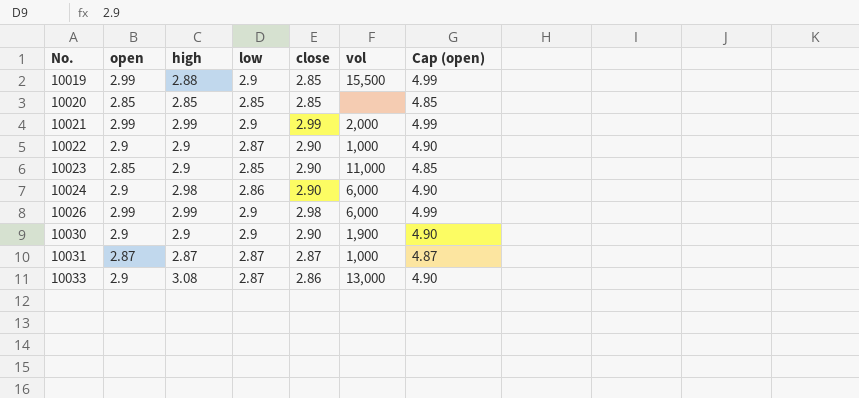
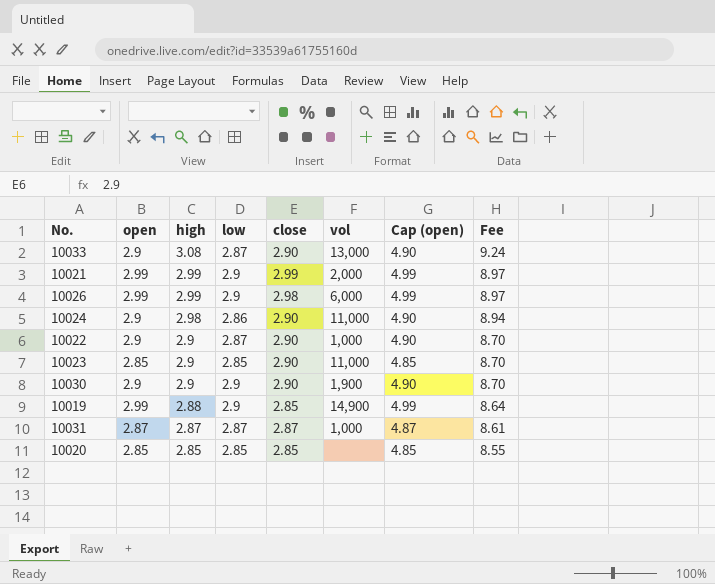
row order: No. ascending -> high descending
column Fee | formula: none -> [high] * 3
10033 | close: 2.86 -> 2.90
10024 | vol: 6,000 -> 11,000
10019 | vol: 15,500 -> 14,900

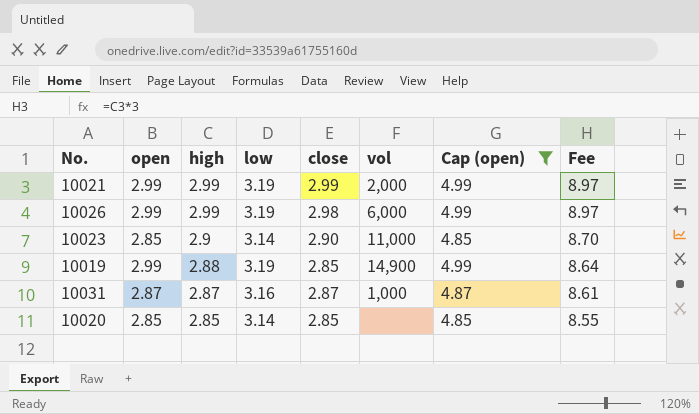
filter: none -> Cap (open) != 4.90
10021 | low: 2.9 -> 3.19
10026 | low: 2.9 -> 3.19
10023 | low: 2.85 -> 3.14
10019 | low: 2.9 -> 3.19
10031 | low: 2.87 -> 3.16
10020 | low: 2.85 -> 3.14

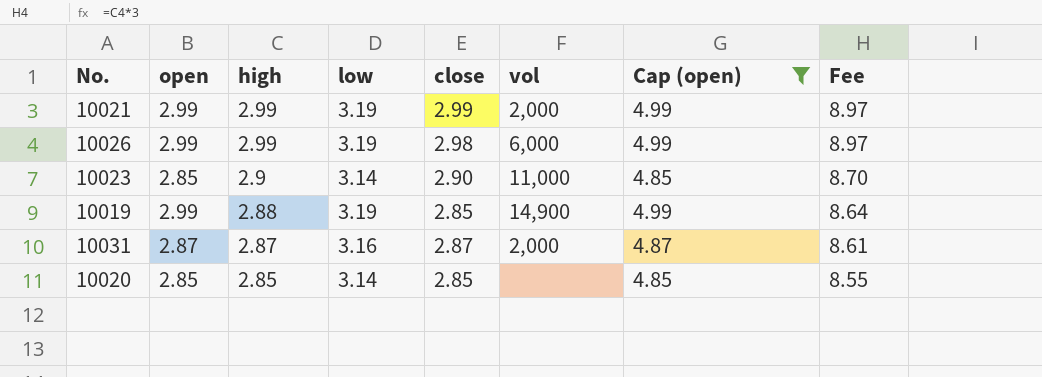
10031 | vol: 1,000 -> 2,000

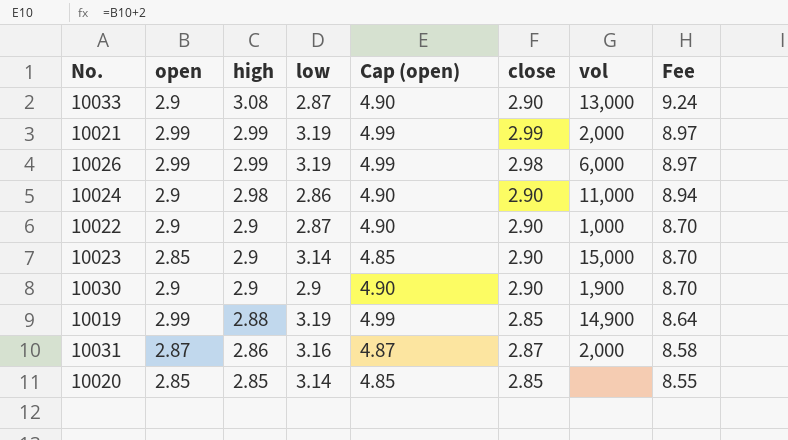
filter: Cap (open) != 4.90 -> none
column Cap (open) | position: 7 -> 5
10023 | vol: 11,000 -> 15,000
10031 | high: 2.87 -> 2.86
10031 | Fee: 8.61 -> 8.58

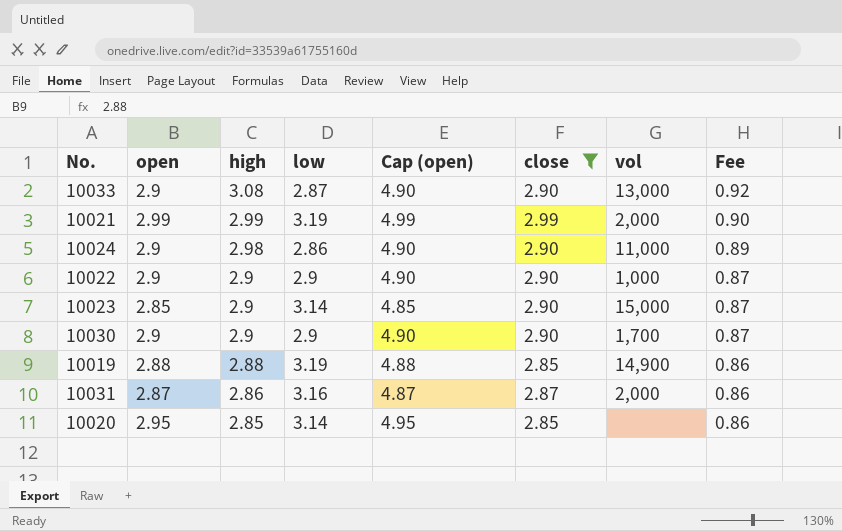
filter: none -> close != 2.98
column Fee | formula: [high] * 3 -> [high] * 0.3
10022 | low: 2.87 -> 2.9
10030 | vol: 1,900 -> 1,700
10019 | open: 2.99 -> 2.88
10019 | Cap (open): 4.99 -> 4.88
10020 | open: 2.85 -> 2.95
10020 | Cap (open): 4.85 -> 4.95

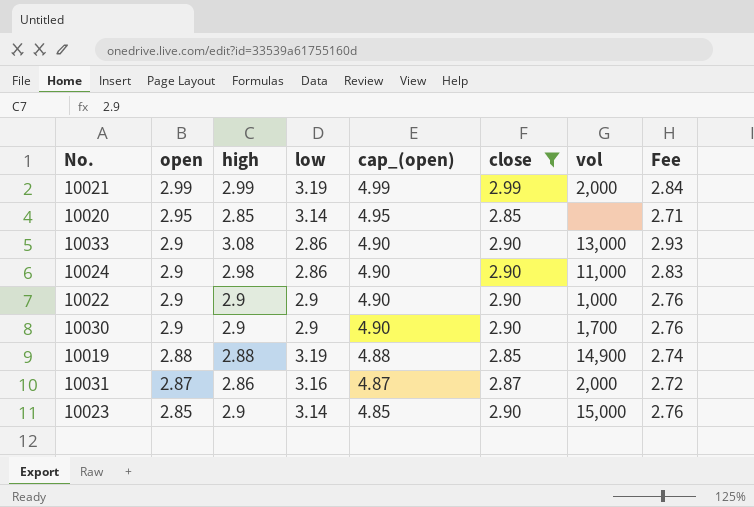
row order: high descending -> open descending
column name: Cap (open) -> cap_(open)
column Fee | formula: [high] * 0.3 -> [high] * 0.95
10033 | low: 2.87 -> 2.86

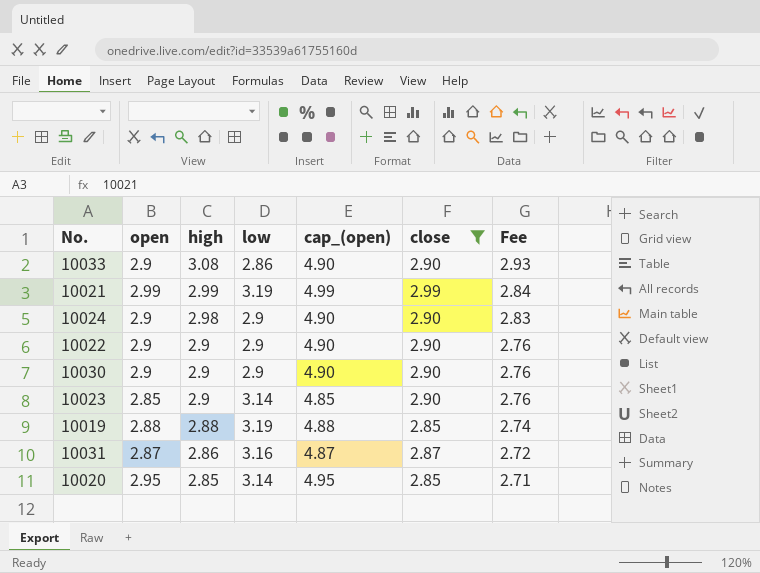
row order: open descending -> high descending
column vol | position: 7 -> none
10024 | low: 2.86 -> 2.9

